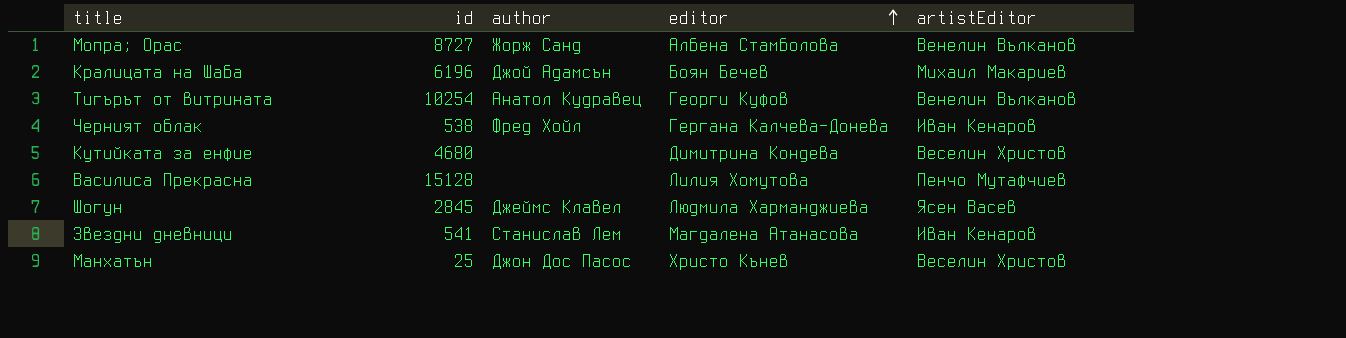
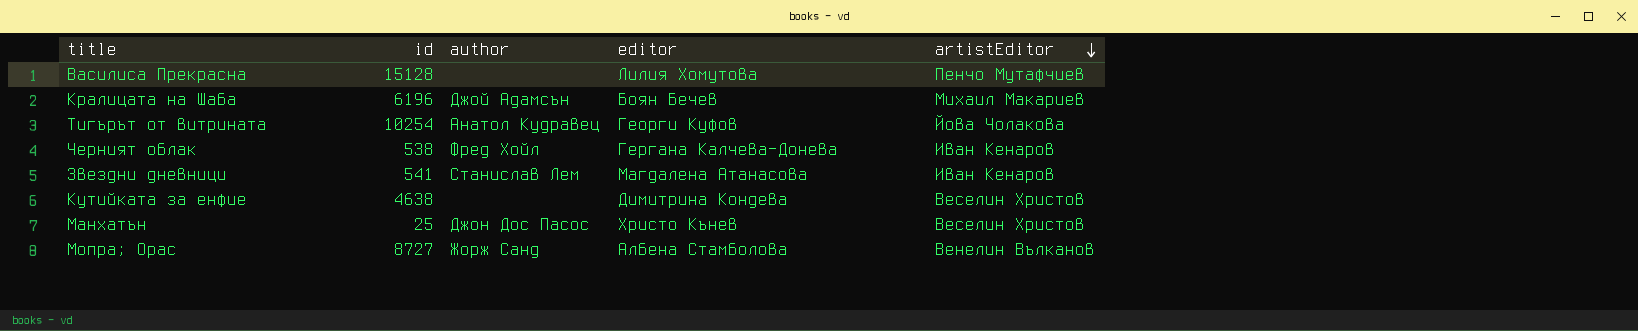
row order: editor ascending -> artistEditor descending
row Шогун: 2845 | Джеймс Клавел | Людмила Харманджиева | Ясен Васев -> none
Тигърът от витрината | artistEditor: Венелин Вълканов -> Йова Чолакова
Кутийката за енфие | id: 4680 -> 4638

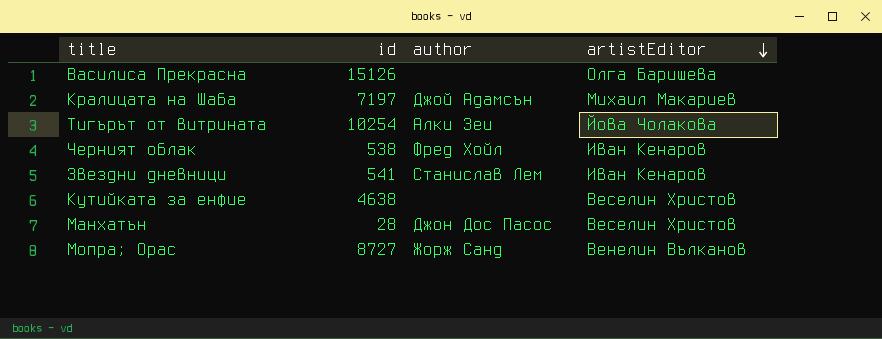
column editor | position: 4 -> none
Василиса Прекрасна | id: 15128 -> 15126
Василиса Прекрасна | artistEditor: Пенчо Мутафчиев -> Олга Баришева
Кралицата на Шаба | id: 6196 -> 7197
Тигърът от витрината | author: Анатол Кудравец -> Алки Зеи
Манхатън | id: 25 -> 28

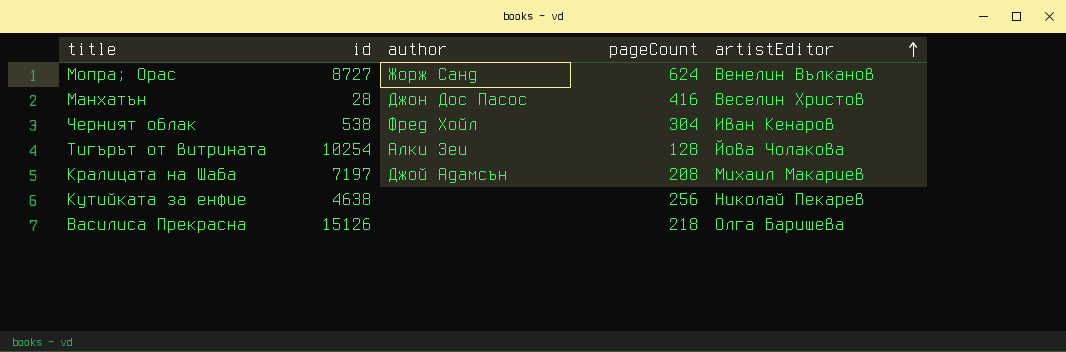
row order: artistEditor descending -> artistEditor ascending
column pageCount | position: none -> 4
row Звездни дневници: 541 | Станислав Лем | Иван Кенаров -> none
Кутийката за енфие | artistEditor: Веселин Христов -> Николай Пекарев

